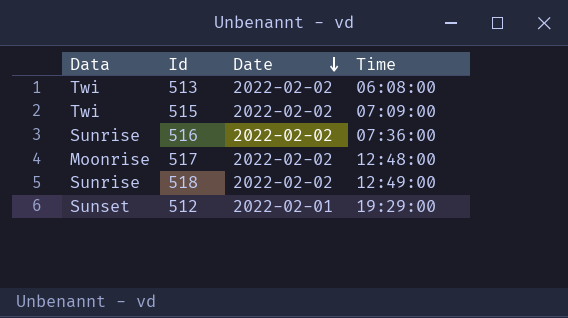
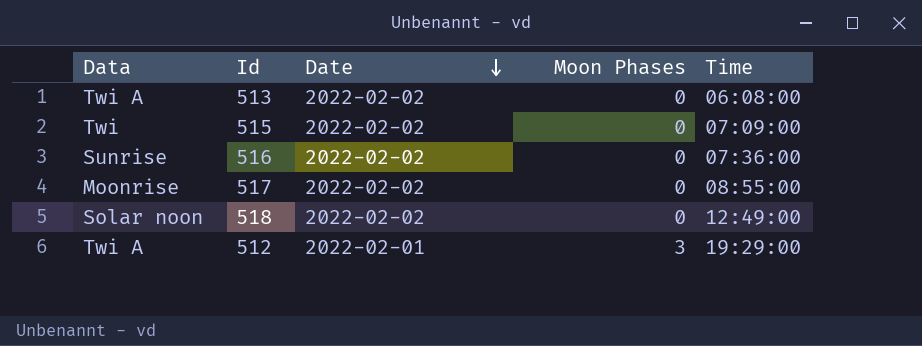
column Moon Phases | position: none -> 4
513 | Data: Twi -> Twi A
517 | Time: 12:48:00 -> 08:55:00
518 | Data: Sunrise -> Solar noon
512 | Data: Sunset -> Twi A

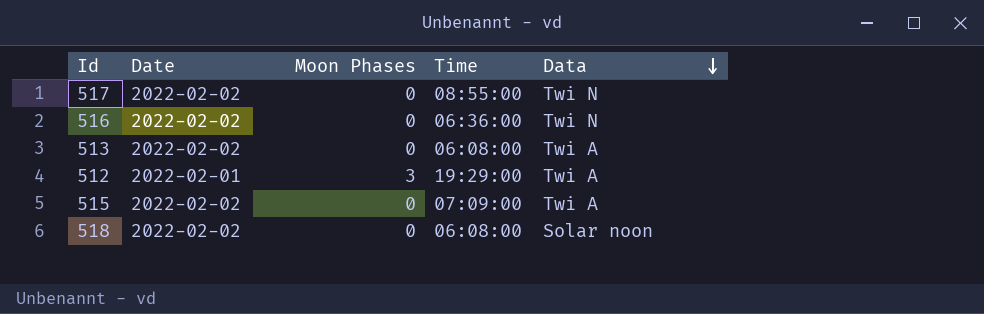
row order: Date descending -> Data descending
column Data | position: 1 -> 5
517 | Data: Moonrise -> Twi N
516 | Time: 07:36:00 -> 06:36:00
516 | Data: Sunrise -> Twi N
515 | Data: Twi -> Twi A
518 | Time: 12:49:00 -> 06:08:00

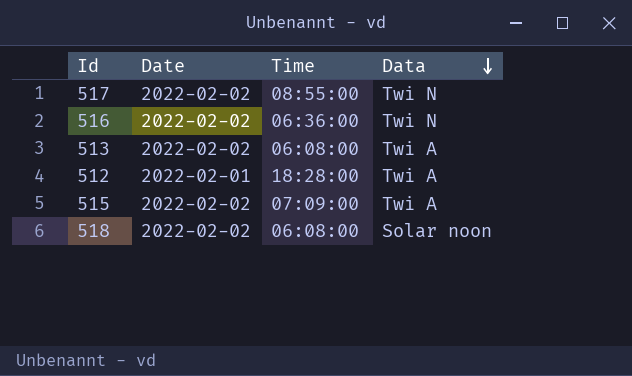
column Moon Phases | position: 3 -> none
512 | Time: 19:29:00 -> 18:28:00

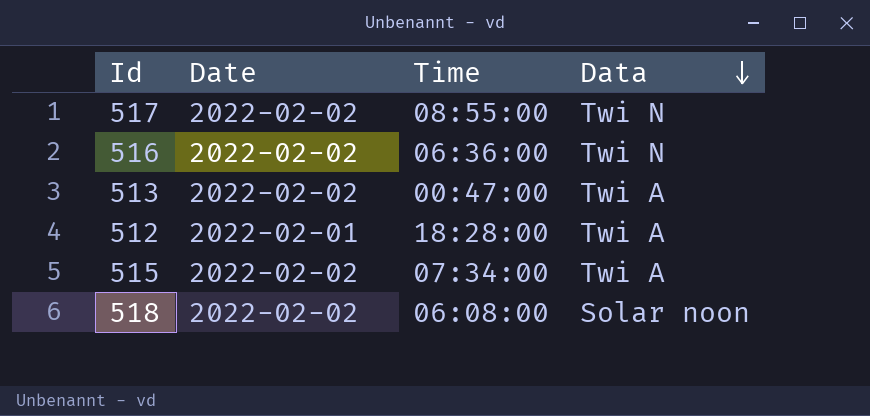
513 | Time: 06:08:00 -> 00:47:00
515 | Time: 07:09:00 -> 07:34:00

